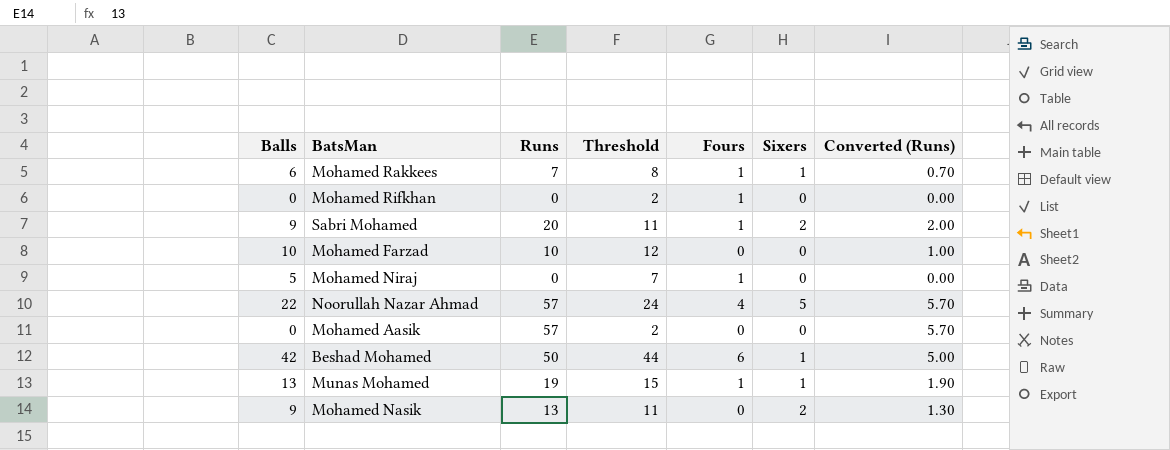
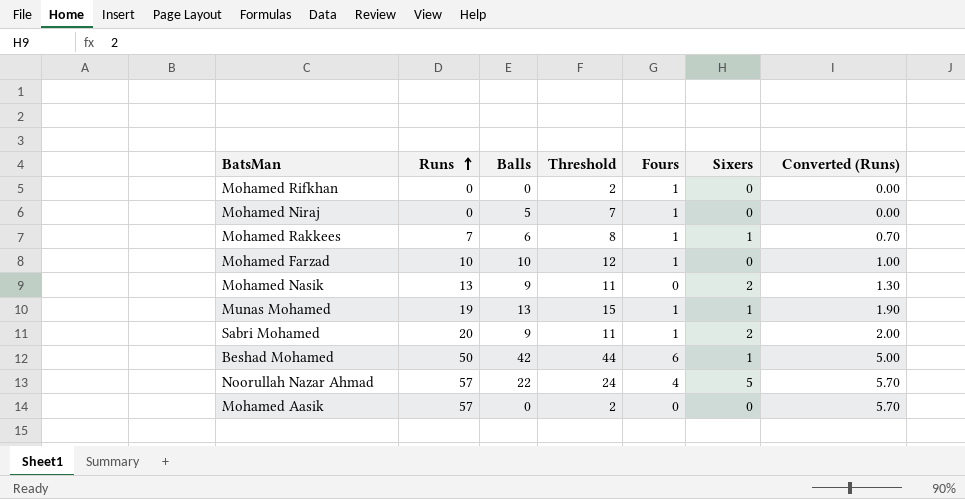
row order: none -> Runs ascending
column Balls | position: 1 -> 3
Mohamed Farzad | Fours: 0 -> 1

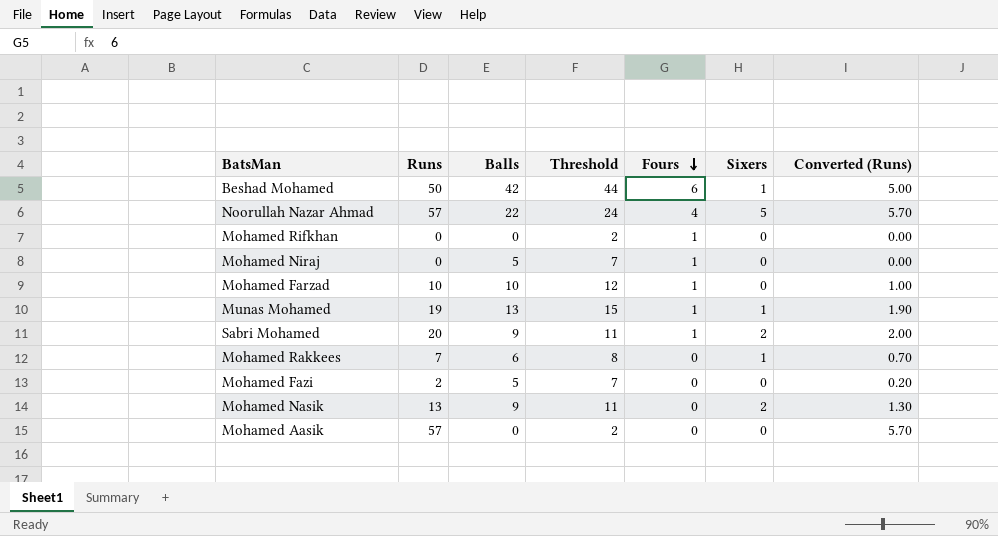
row order: Runs ascending -> Fours descending
Mohamed Rakkees | Fours: 1 -> 0
row Mohamed Fazi: none -> 2 | 5 | 7 | 0 | 0 | 0.20

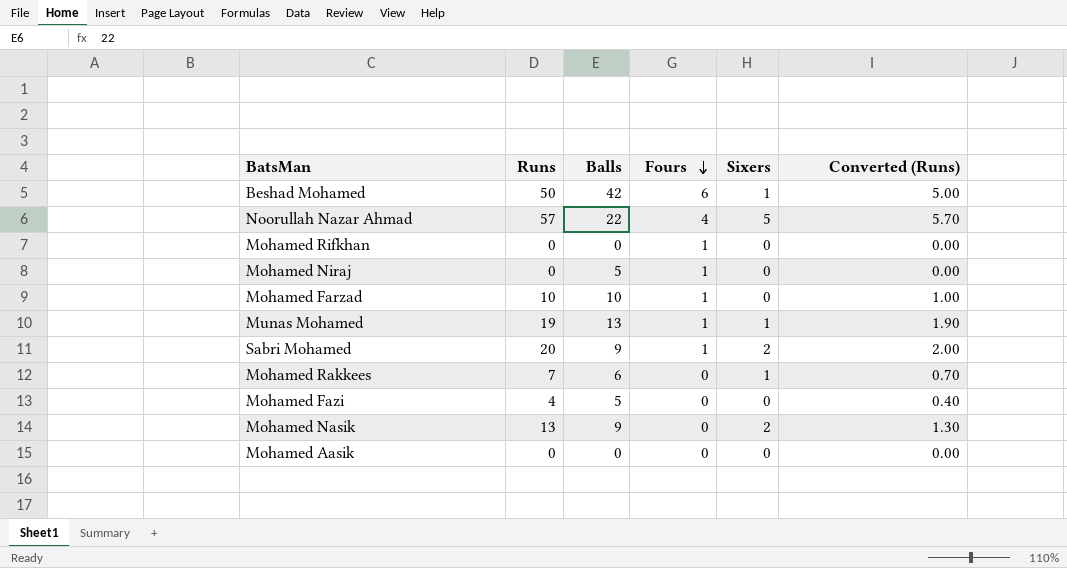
column Threshold | formula: [Balls] + 2 -> none
Mohamed Fazi | Runs: 2 -> 4
Mohamed Fazi | Converted (Runs): 0.20 -> 0.40
Mohamed Aasik | Runs: 57 -> 0
Mohamed Aasik | Converted (Runs): 5.70 -> 0.00

